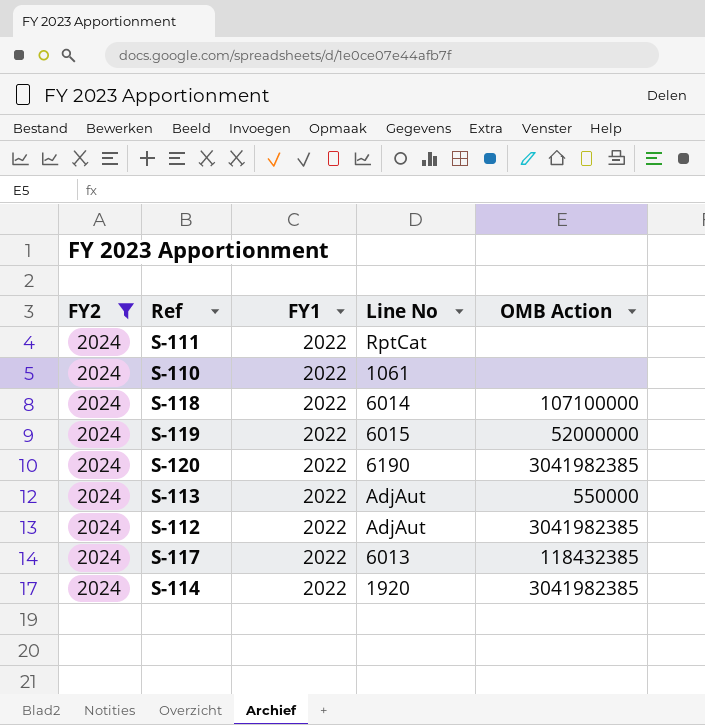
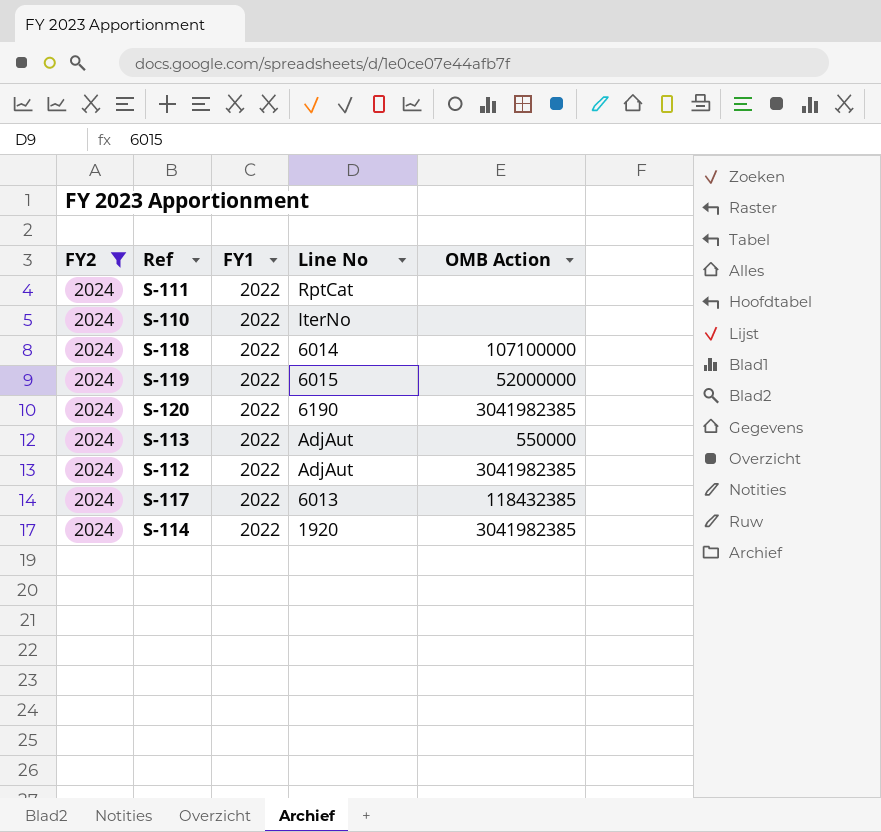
S-110 | Line No: 1061 -> IterNo

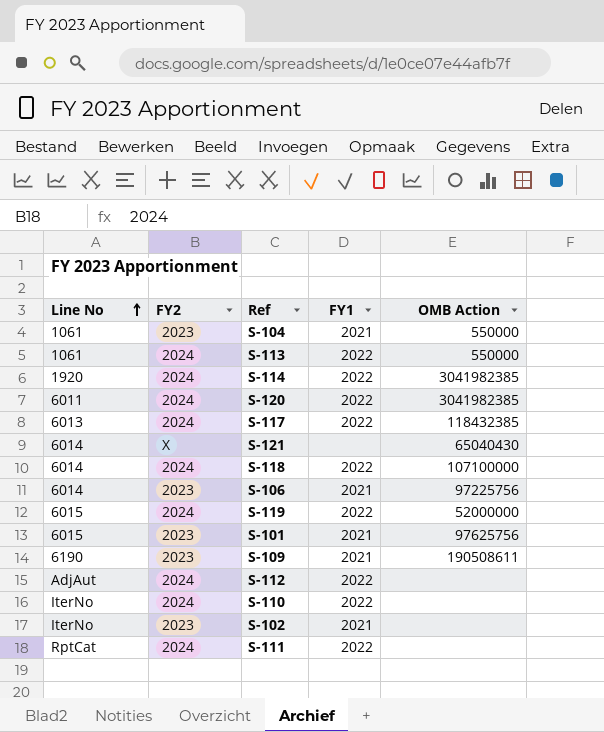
filter: FY2 = 2024 -> none
row order: none -> Line No ascending
column Line No | position: 4 -> 1
S-113 | Line No: AdjAut -> 1061
S-120 | Line No: 6190 -> 6011
S-112 | OMB Action: 3041982385 -> none

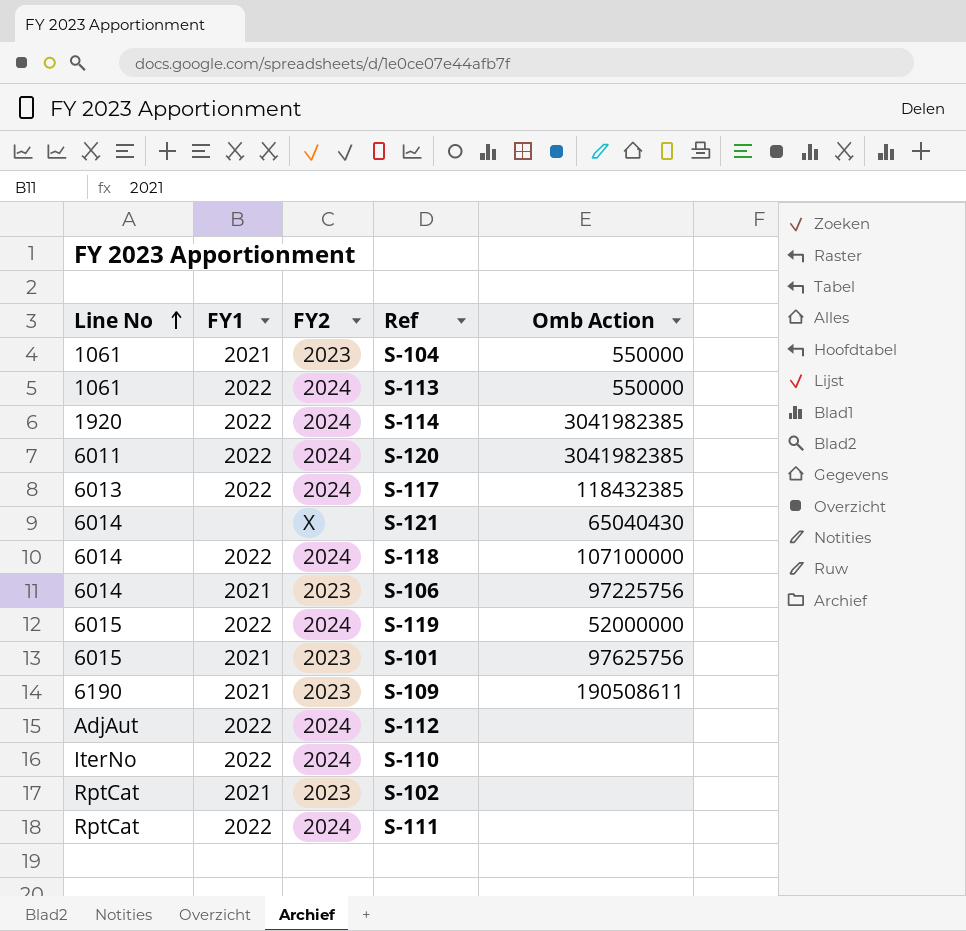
column FY1 | position: 4 -> 2
column name: OMB Action -> Omb Action
S-102 | Line No: IterNo -> RptCat

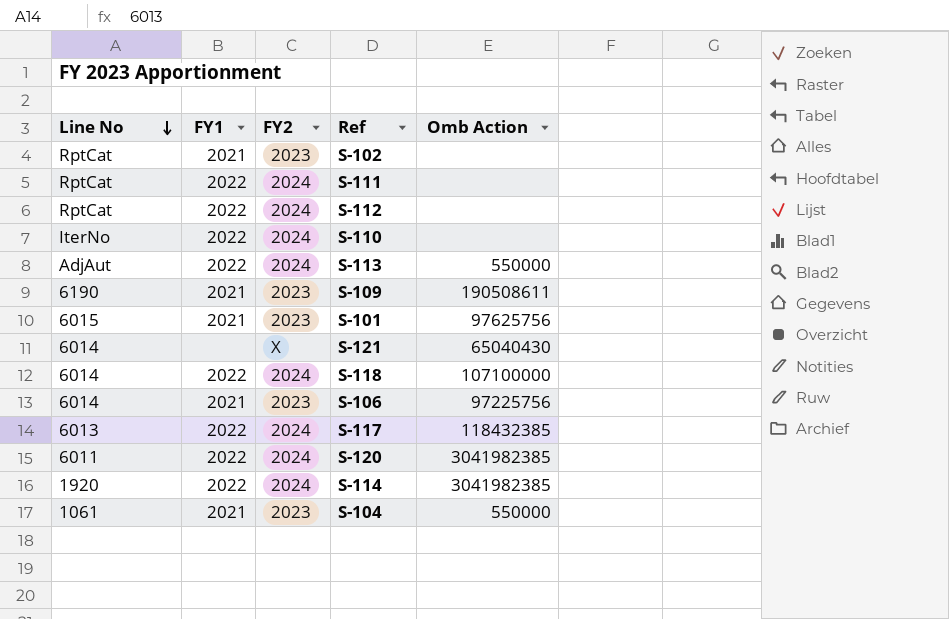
row order: Line No ascending -> Line No descending
row S-119: 6015 | 2022 | 2024 | 52000000 -> none
S-112 | Line No: AdjAut -> RptCat
S-113 | Line No: 1061 -> AdjAut

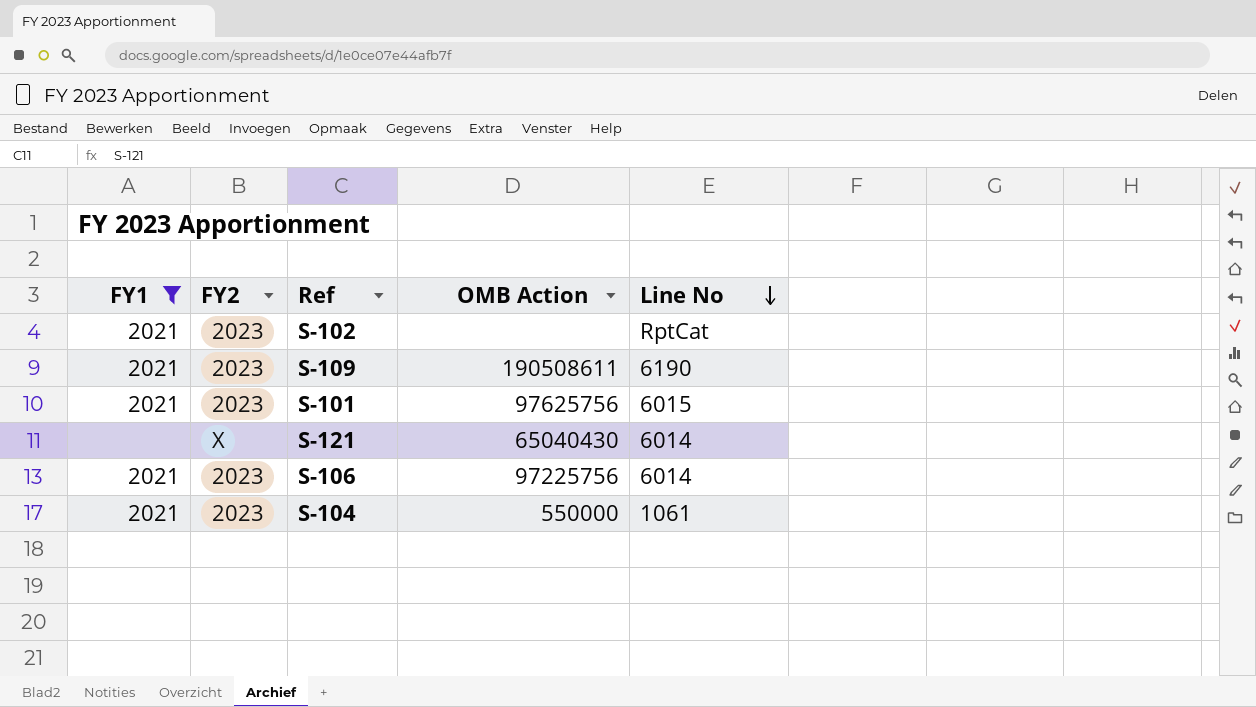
filter: none -> FY1 != 2022
column name: Omb Action -> OMB Action
column Line No | position: 1 -> 5

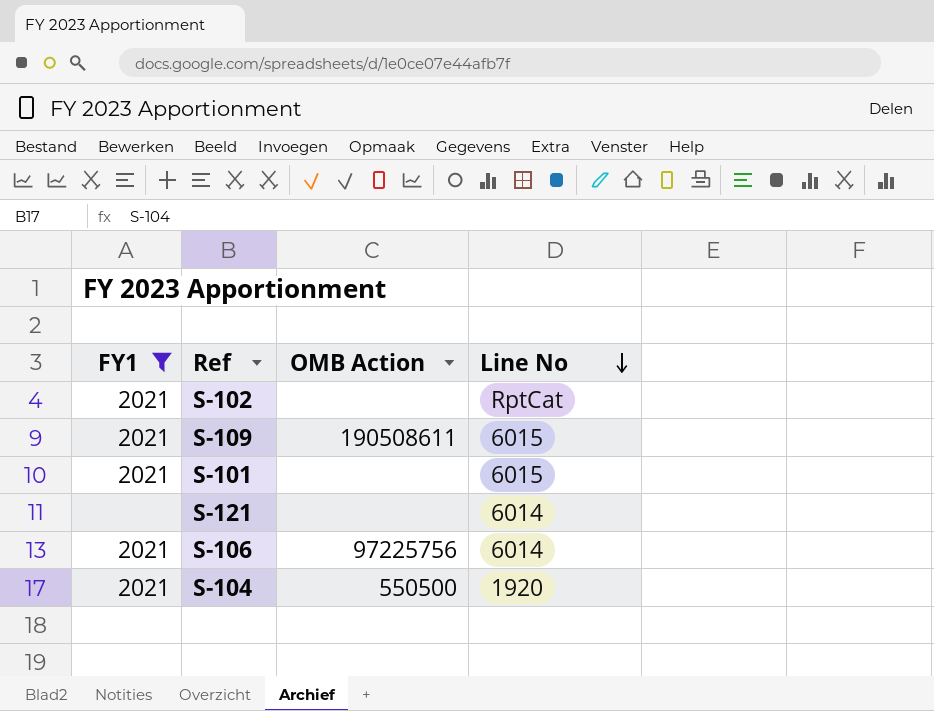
column FY2 | position: 2 -> none
S-109 | Line No: 6190 -> 6015
S-101 | OMB Action: 97625756 -> none
S-121 | OMB Action: 65040430 -> none
S-104 | OMB Action: 550000 -> 550500
S-104 | Line No: 1061 -> 1920

